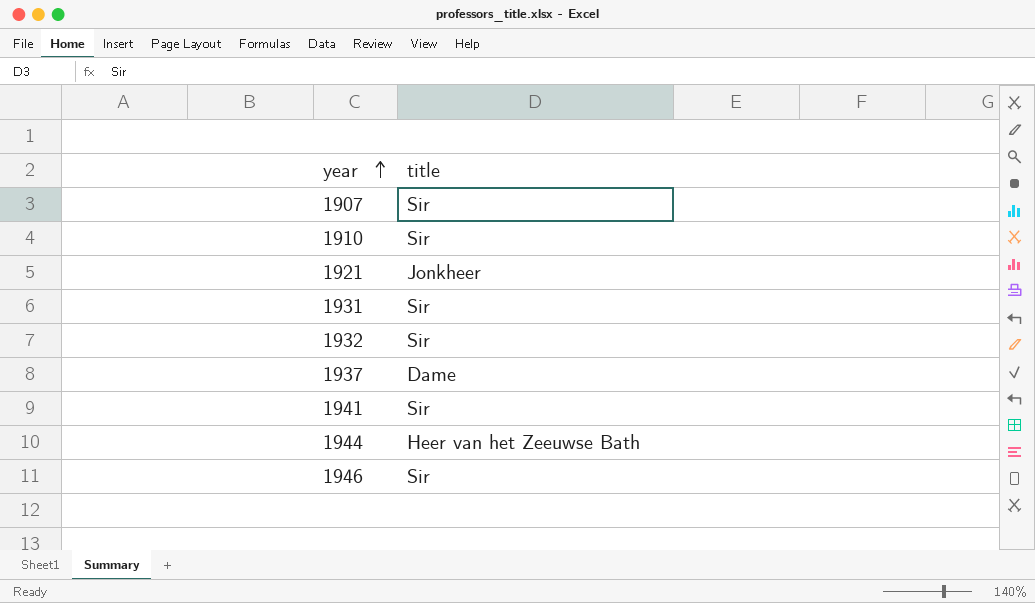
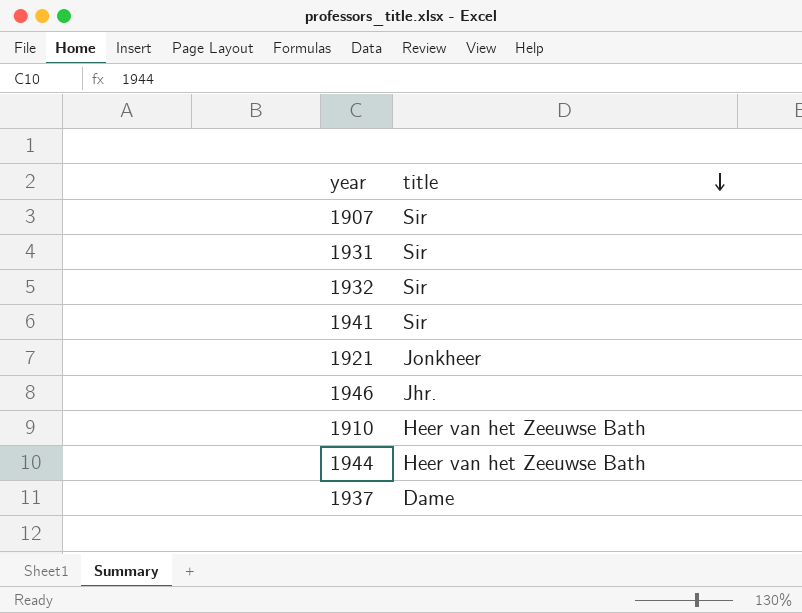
row order: year ascending -> title descending
1946 | title: Sir -> Jhr.
1910 | title: Sir -> Heer van het Zeeuwse Bath

